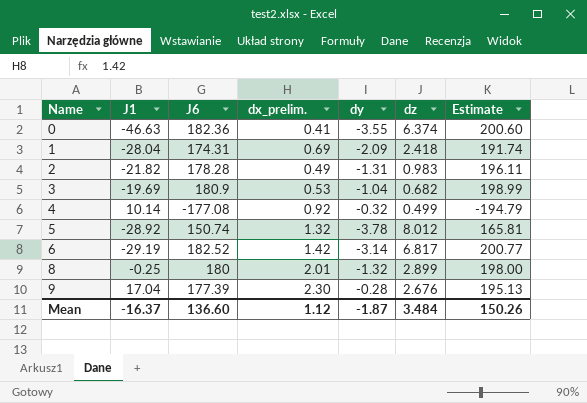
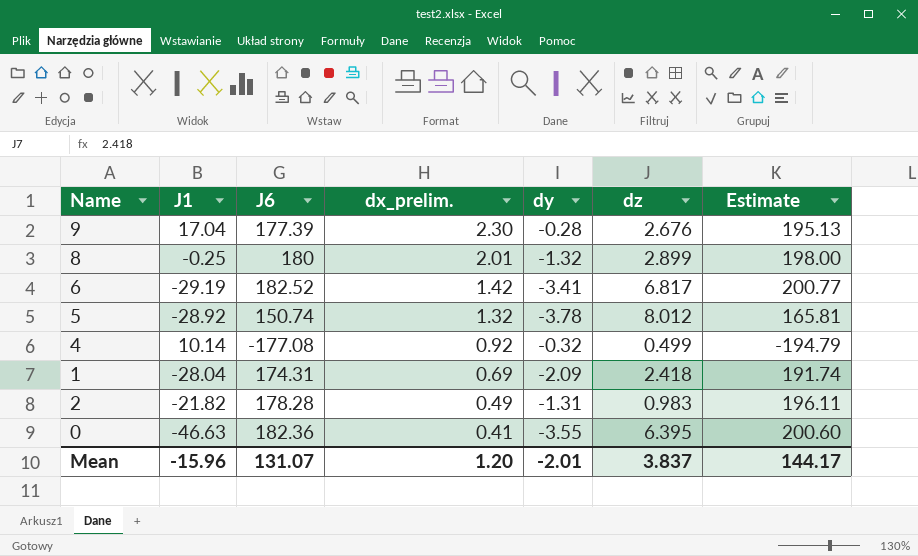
row order: Name ascending -> dx_prelim. descending
row 3: -19.69 | 180.9 | 0.53 | -1.04 | 0.682 | 198.99 -> none
6 | dy: -3.14 -> -3.41
0 | dz: 6.374 -> 6.395
Mean | J1: -16.37 -> -15.96
Mean | J6: 136.60 -> 131.07
Mean | dx_prelim.: 1.12 -> 1.20
Mean | dy: -1.87 -> -2.01
Mean | dz: 3.484 -> 3.837
Mean | Estimate: 150.26 -> 144.17

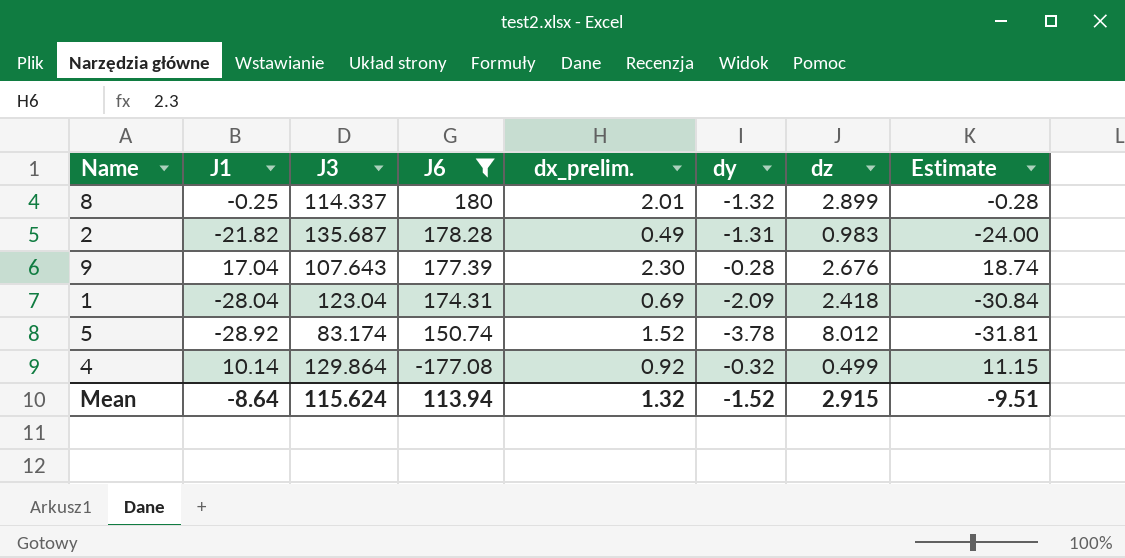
filter: none -> J6 <= 180
row order: dx_prelim. descending -> J6 descending
column J3 | position: none -> 3
column Estimate | formula: [J6] * 1.1 -> [J1] * 1.1
5 | dx_prelim.: 1.32 -> 1.52
Mean | J1: -15.96 -> -8.64
Mean | J6: 131.07 -> 113.94
Mean | dx_prelim.: 1.20 -> 1.32
Mean | dy: -2.01 -> -1.52
Mean | dz: 3.837 -> 2.915
Mean | Estimate: 144.17 -> -9.51

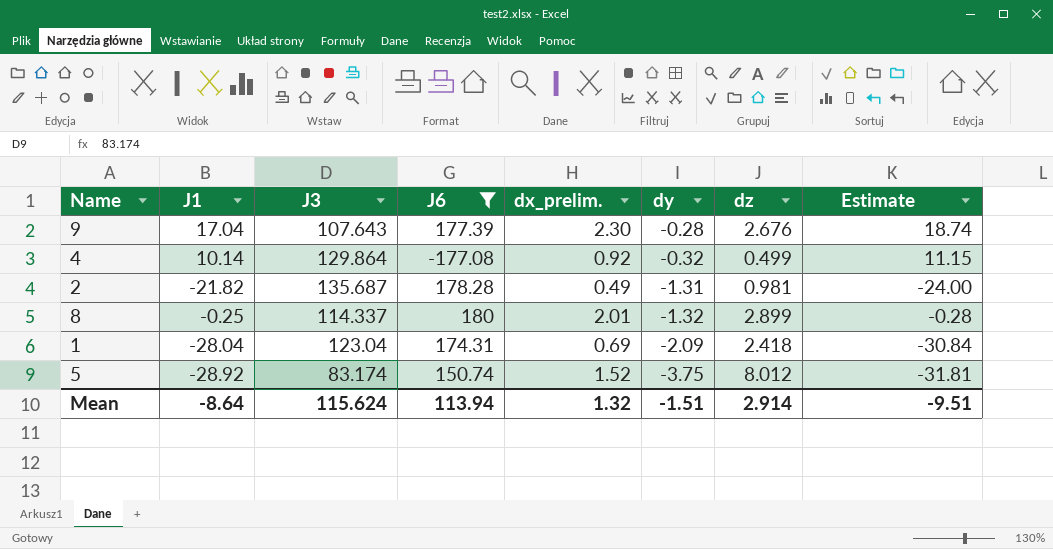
row order: J6 descending -> dy descending
2 | dz: 0.983 -> 0.981
5 | dy: -3.78 -> -3.75
Mean | dy: -1.52 -> -1.51
Mean | dz: 2.915 -> 2.914

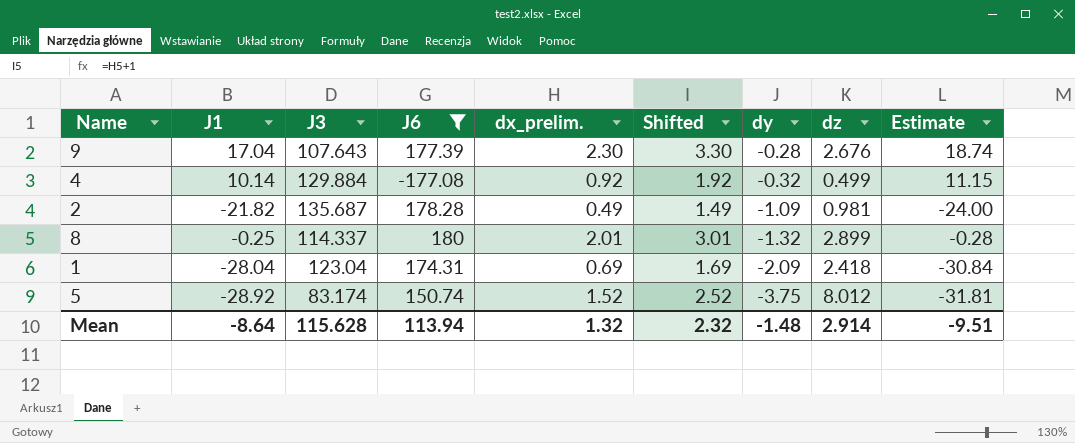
column Shifted | formula: none -> [dx_prelim.] + 1
4 | J3: 129.864 -> 129.884
2 | dy: -1.31 -> -1.09
Mean | J3: 115.624 -> 115.628
Mean | dy: -1.51 -> -1.48

